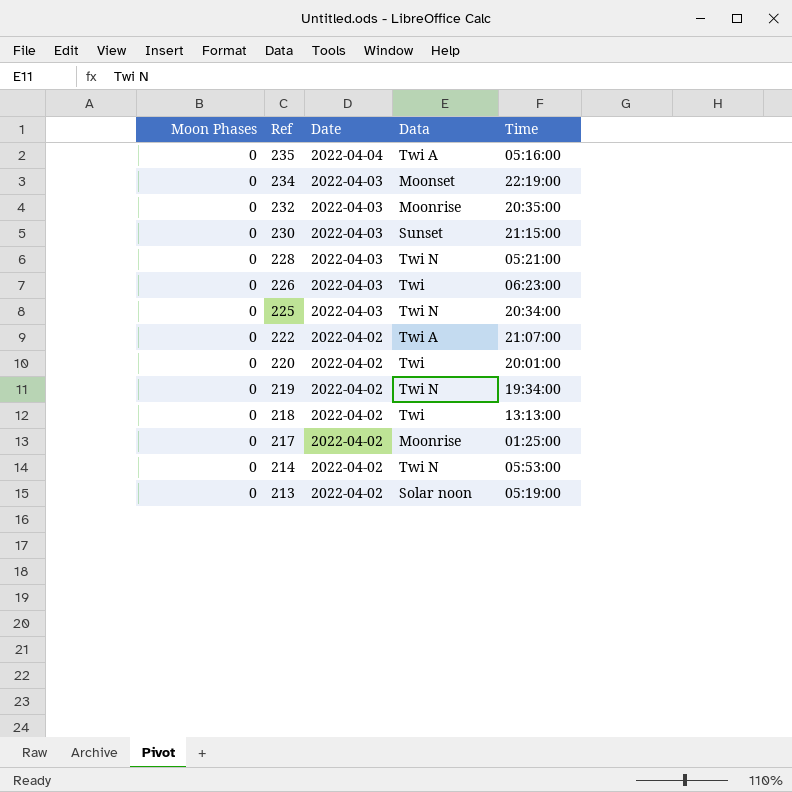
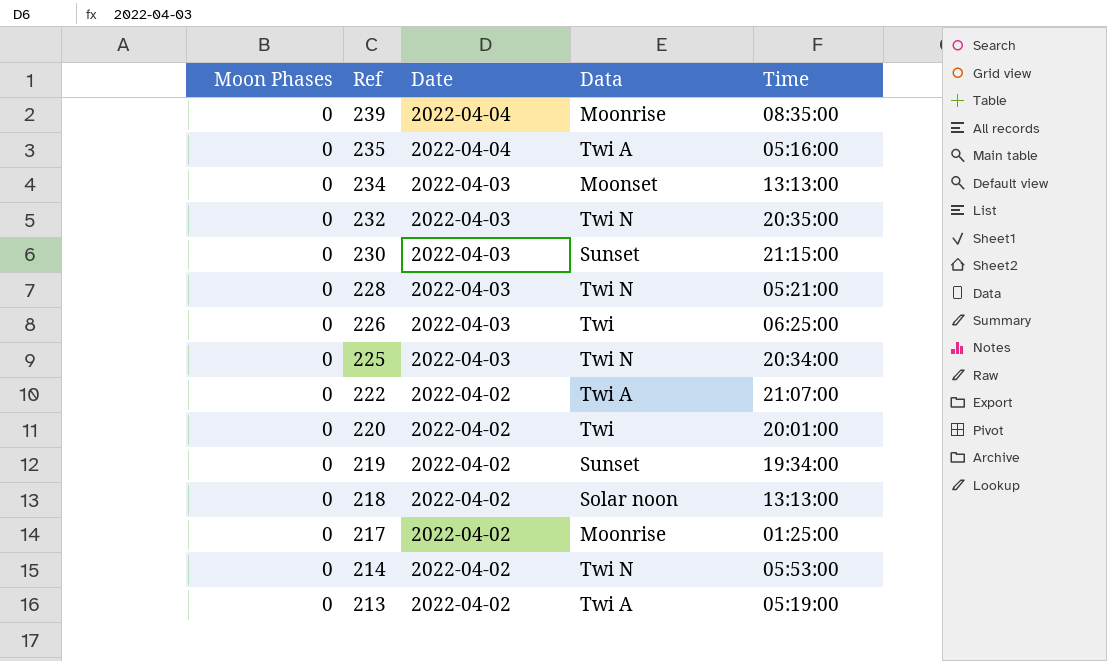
row 239: none -> 0 | 2022-04-04 | Moonrise | 08:35:00
234 | Time: 22:19:00 -> 13:13:00
232 | Data: Moonrise -> Twi N
226 | Time: 06:23:00 -> 06:25:00
219 | Data: Twi N -> Sunset
218 | Data: Twi -> Solar noon
213 | Data: Solar noon -> Twi A

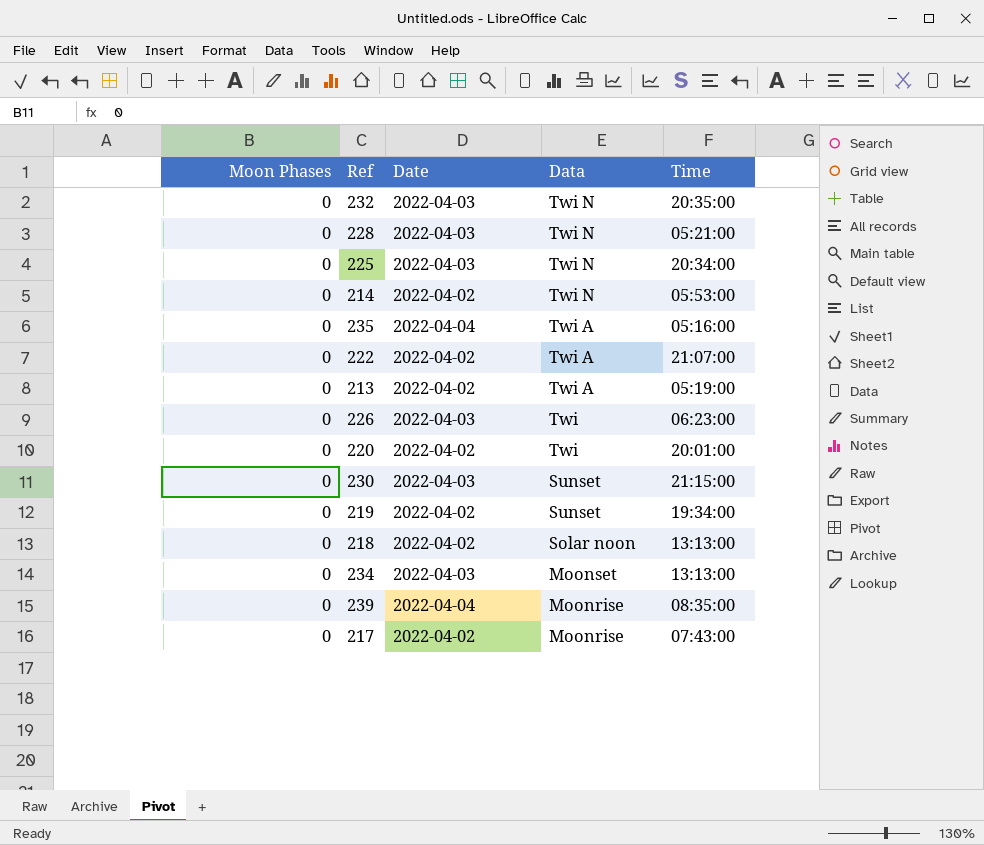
row order: Ref descending -> Data descending
226 | Time: 06:25:00 -> 06:23:00
217 | Time: 01:25:00 -> 07:43:00

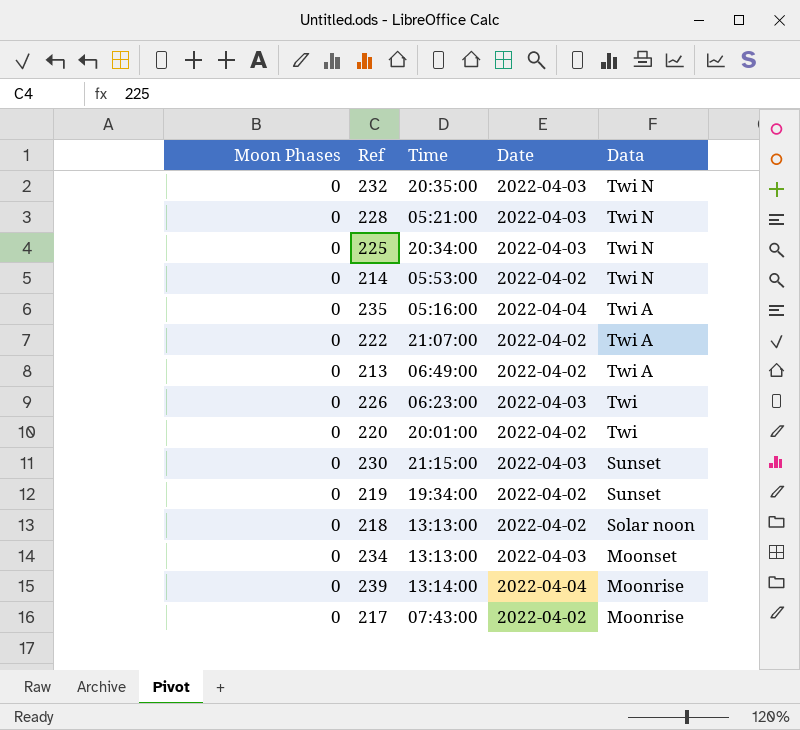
column Time | position: 5 -> 3
213 | Time: 05:19:00 -> 06:49:00
239 | Time: 08:35:00 -> 13:14:00

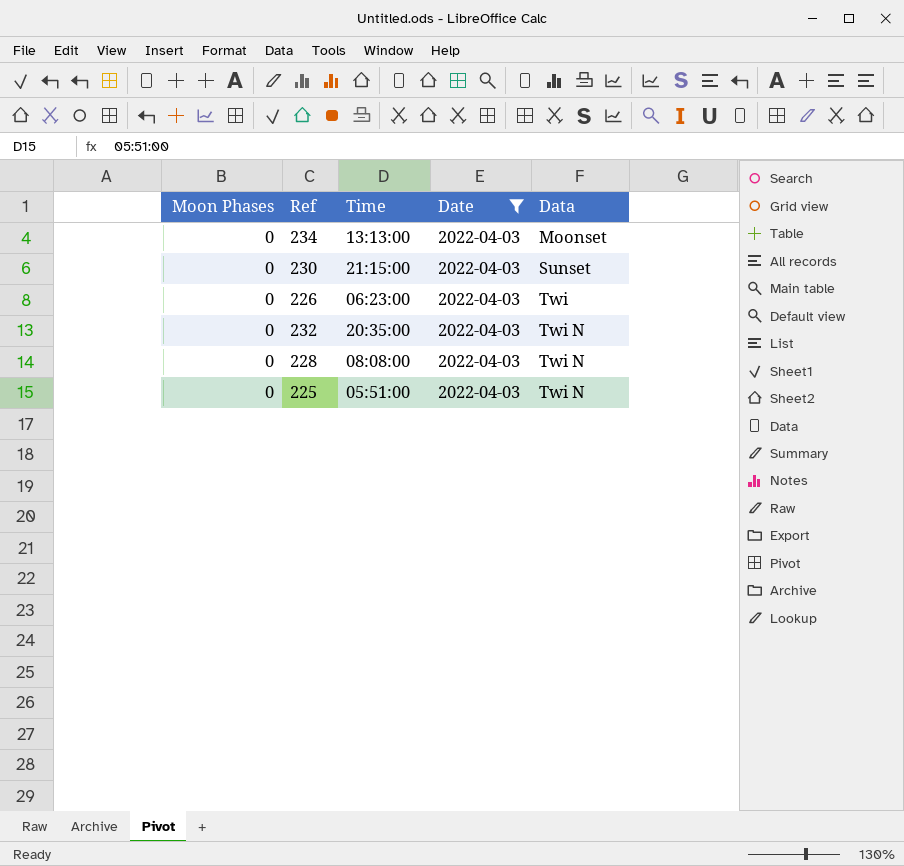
filter: none -> Date = 2022-04-03
row order: Data descending -> Data ascending
228 | Time: 05:21:00 -> 08:08:00
225 | Time: 20:34:00 -> 05:51:00

